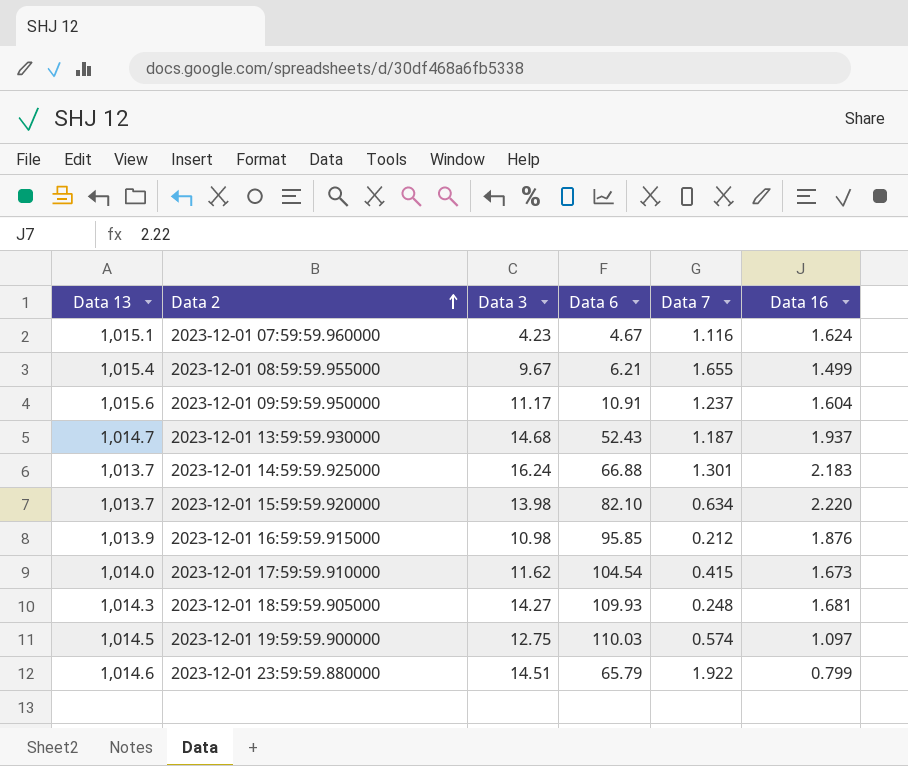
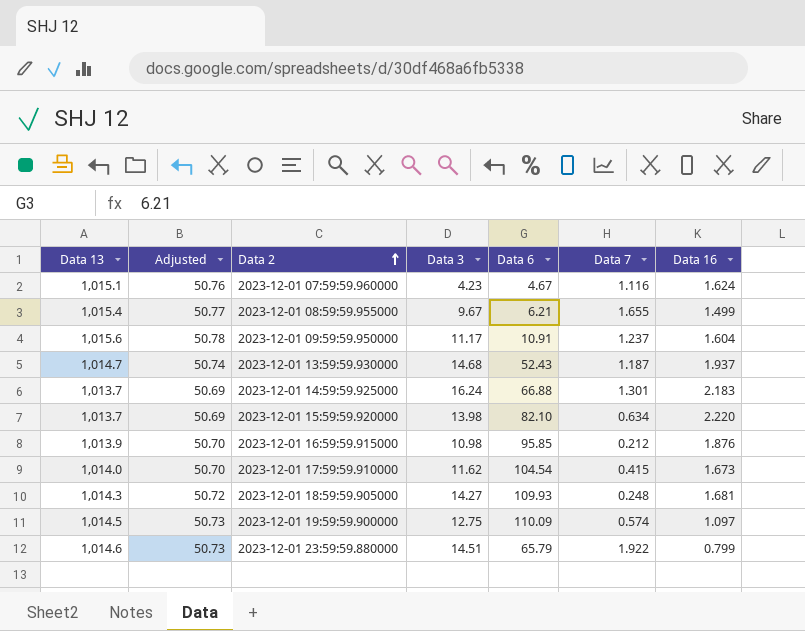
column Adjusted | formula: none -> [Data 13] * 0.05
2023-12-01 19:59:59.900000 | Data 6: 110.03 -> 110.09

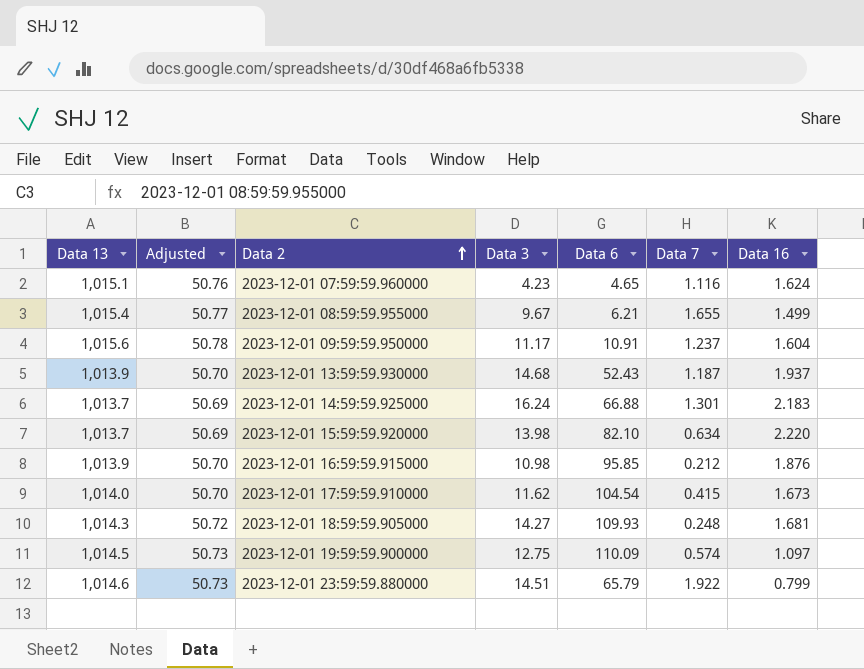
2023-12-01 07:59:59.960000 | Data 6: 4.67 -> 4.65
2023-12-01 13:59:59.930000 | Data 13: 1,014.7 -> 1,013.9
2023-12-01 13:59:59.930000 | Adjusted: 50.74 -> 50.70

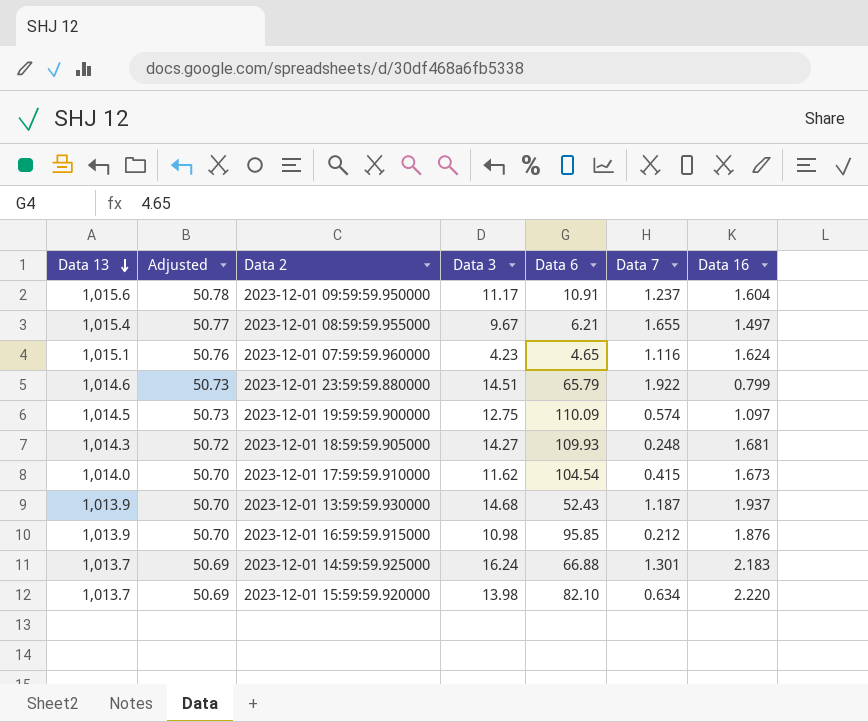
row order: Data 2 ascending -> Data 13 descending
2023-12-01 08:59:59.955000 | Data 16: 1.499 -> 1.497

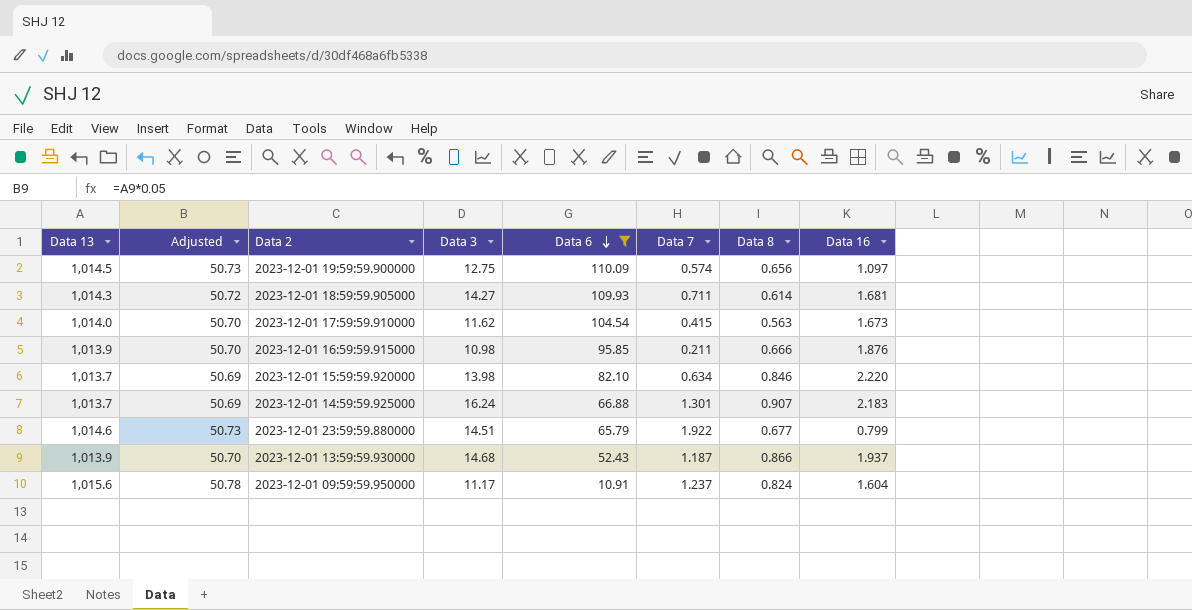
filter: none -> Data 6 >= 10.91
row order: Data 13 descending -> Data 6 descending
column Data 8 | position: none -> 7
2023-12-01 18:59:59.905000 | Data 7: 0.248 -> 0.711
2023-12-01 16:59:59.915000 | Data 7: 0.212 -> 0.211

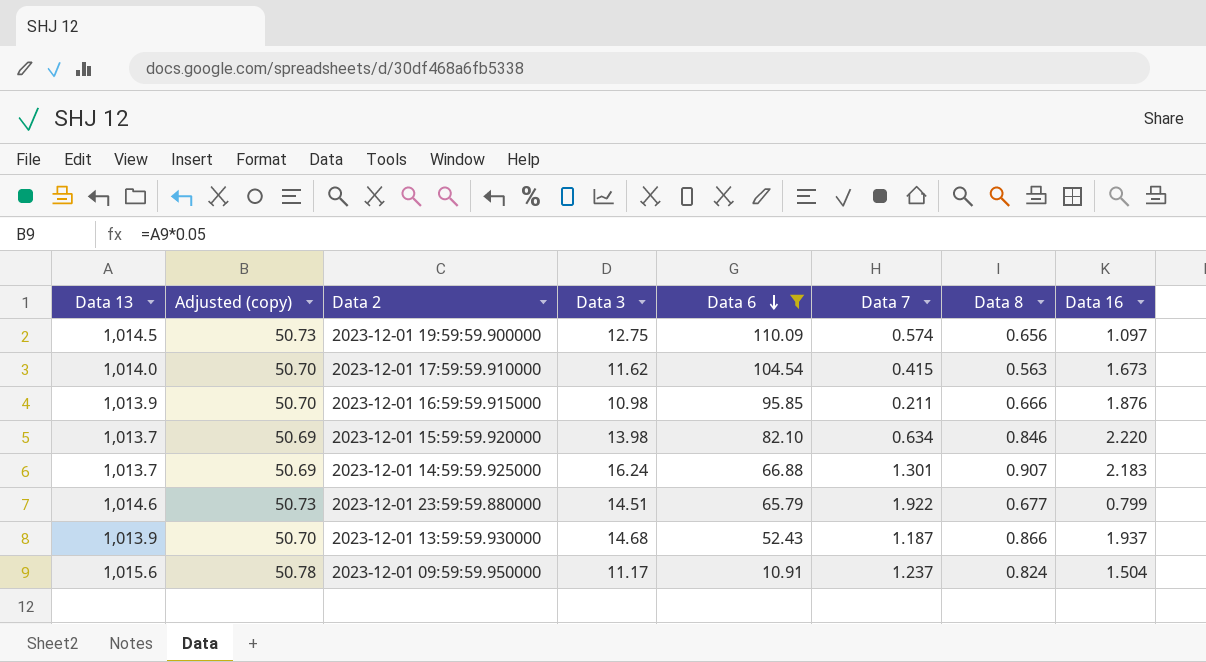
column name: Adjusted -> Adjusted (copy)
row 2023-12-01 18:59:59.905000: 1,014.3 | 50.72 | 14.27 | 109.93 | 0.711 | 0.614 | 1.681 -> none
2023-12-01 09:59:59.950000 | Data 16: 1.604 -> 1.504

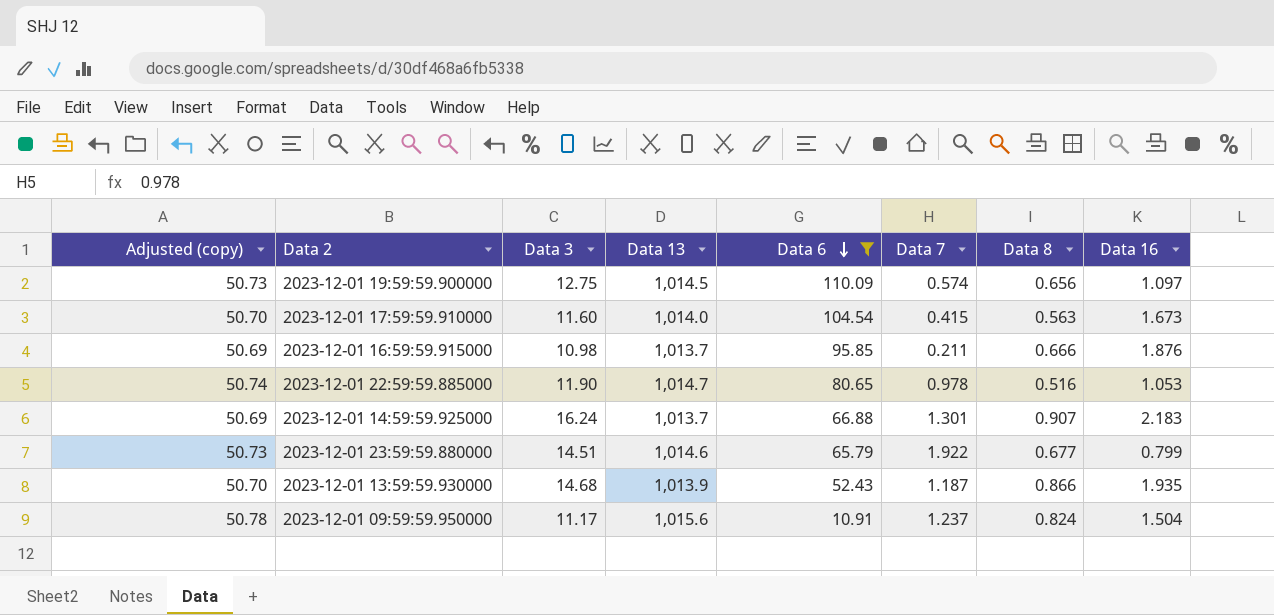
column Data 13 | position: 1 -> 4
row 2023-12-01 15:59:59.920000: 1,013.7 | 50.69 | 13.98 | 82.10 | 0.634 | 0.846 | 2.220 -> none
2023-12-01 17:59:59.910000 | Data 3: 11.62 -> 11.60
2023-12-01 16:59:59.915000 | Adjusted (copy): 50.70 -> 50.69
2023-12-01 16:59:59.915000 | Data 13: 1,013.9 -> 1,013.7
row 2023-12-01 22:59:59.885000: none -> 50.74 | 11.90 | 1,014.7 | 80.65 | 0.978 | 0.516 | 1.053
2023-12-01 13:59:59.930000 | Data 16: 1.937 -> 1.935

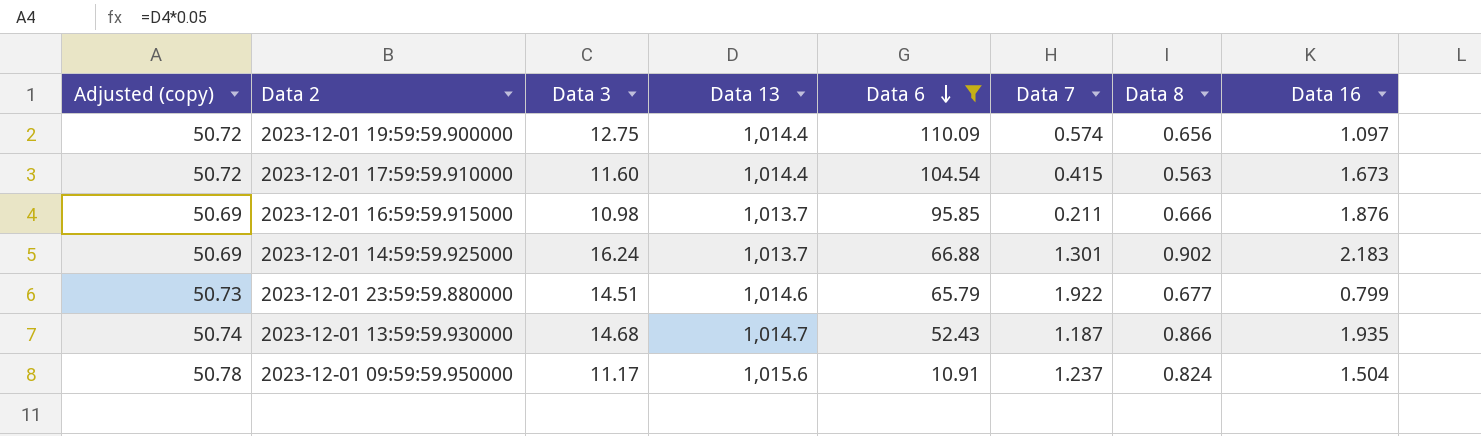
row 2023-12-01 22:59:59.885000: 50.74 | 11.90 | 1,014.7 | 80.65 | 0.978 | 0.516 | 1.053 -> none
2023-12-01 19:59:59.900000 | Adjusted (copy): 50.73 -> 50.72
2023-12-01 19:59:59.900000 | Data 13: 1,014.5 -> 1,014.4
2023-12-01 17:59:59.910000 | Adjusted (copy): 50.70 -> 50.72
2023-12-01 17:59:59.910000 | Data 13: 1,014.0 -> 1,014.4
2023-12-01 14:59:59.925000 | Data 8: 0.907 -> 0.902
2023-12-01 13:59:59.930000 | Adjusted (copy): 50.70 -> 50.74
2023-12-01 13:59:59.930000 | Data 13: 1,013.9 -> 1,014.7

